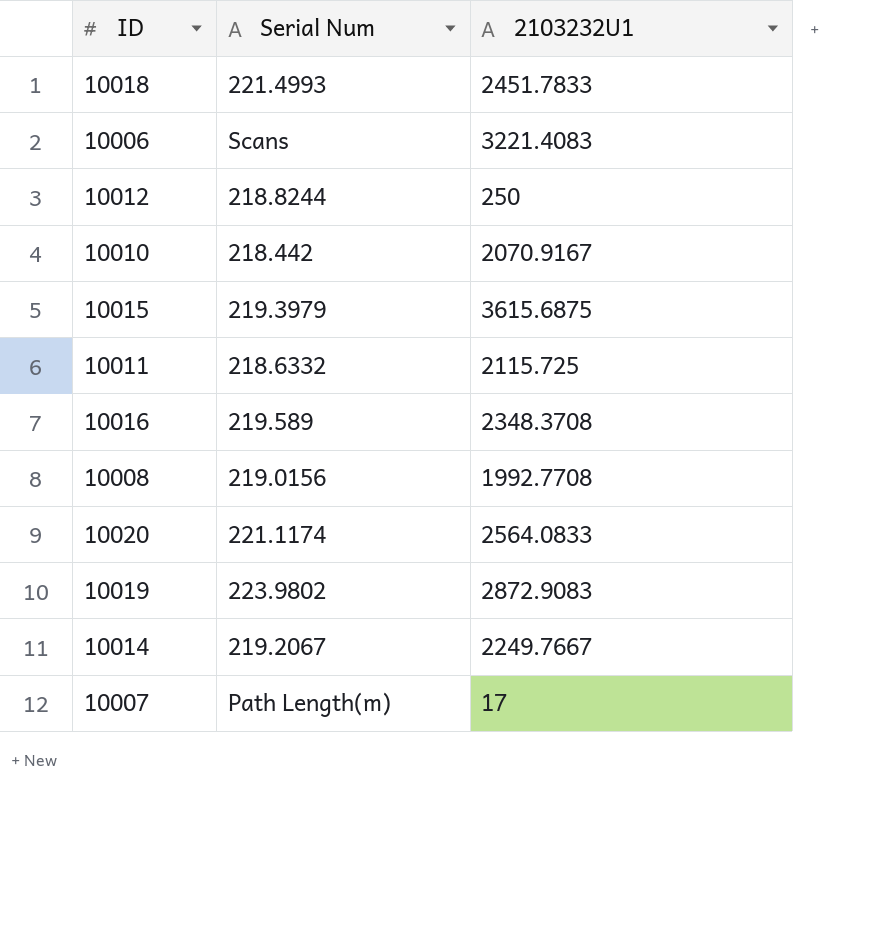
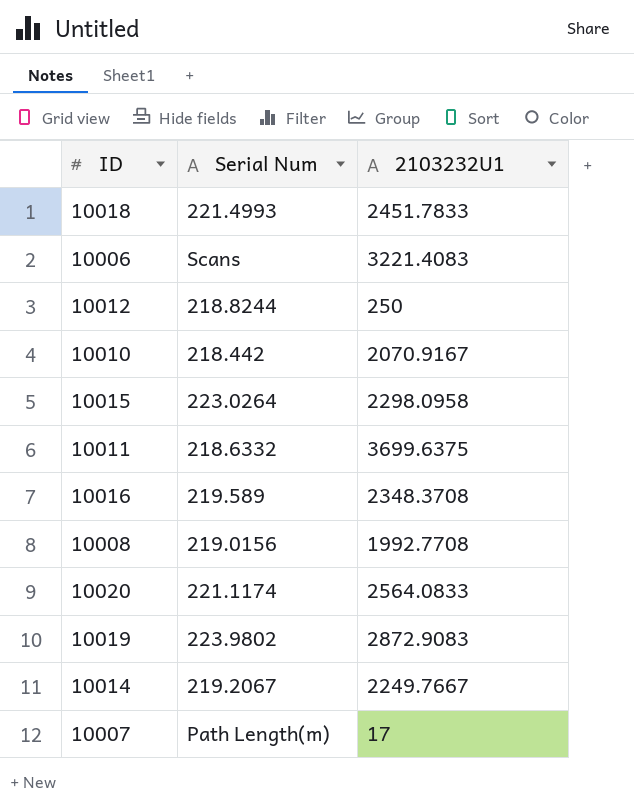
10015 | Serial Num: 219.3979 -> 223.0264
10015 | 2103232U1: 3615.6875 -> 2298.0958
10011 | 2103232U1: 2115.725 -> 3699.6375

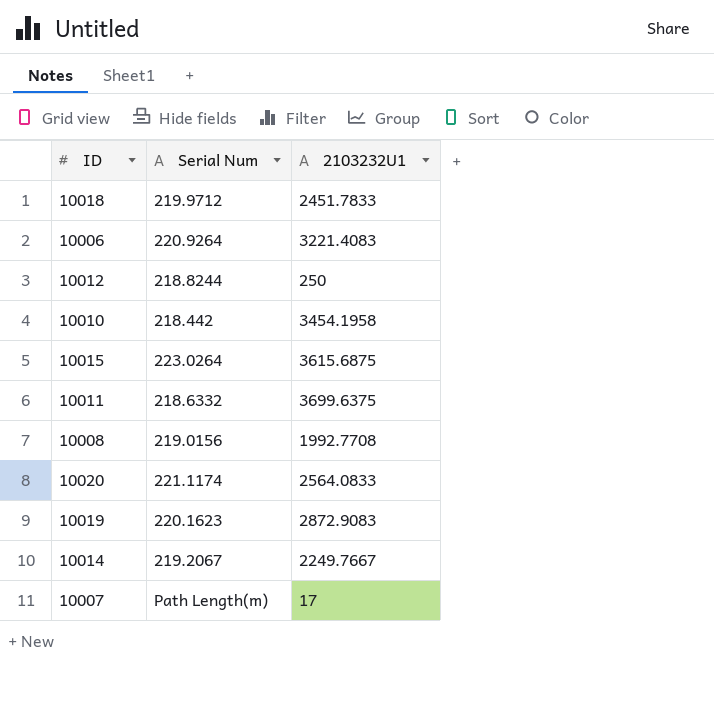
row 10016: 219.589 | 2348.3708 -> none
10018 | Serial Num: 221.4993 -> 219.9712
10006 | Serial Num: Scans -> 220.9264
10010 | 2103232U1: 2070.9167 -> 3454.1958
10015 | 2103232U1: 2298.0958 -> 3615.6875
10019 | Serial Num: 223.9802 -> 220.1623

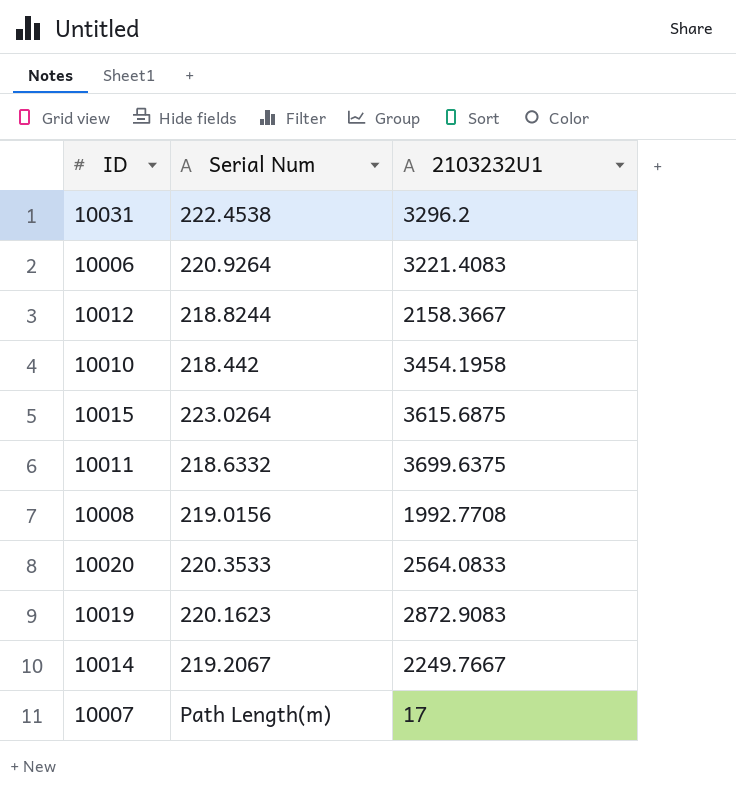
row 10018: 219.9712 | 2451.7833 -> none
row 10031: none -> 222.4538 | 3296.2
10012 | 2103232U1: 250 -> 2158.3667
10020 | Serial Num: 221.1174 -> 220.3533

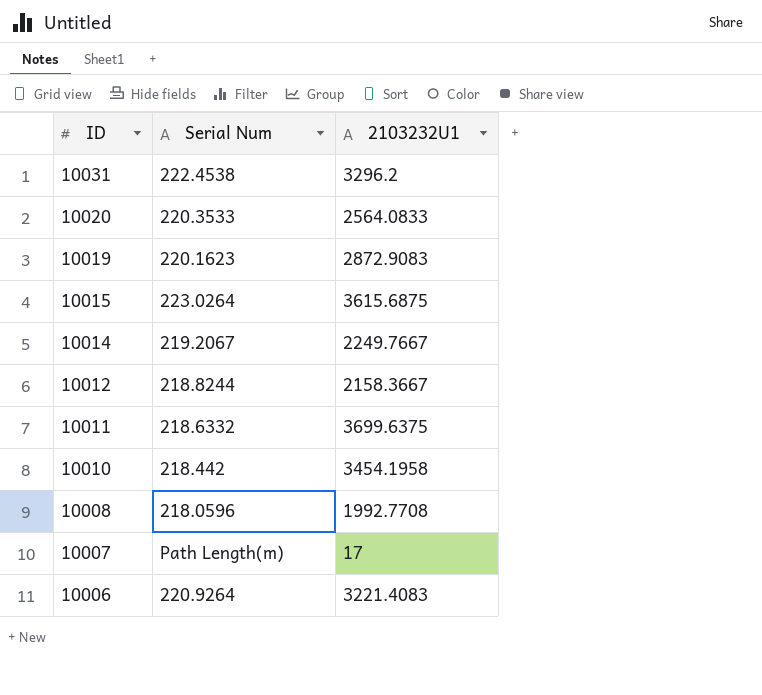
row order: none -> ID descending
10008 | Serial Num: 219.0156 -> 218.0596

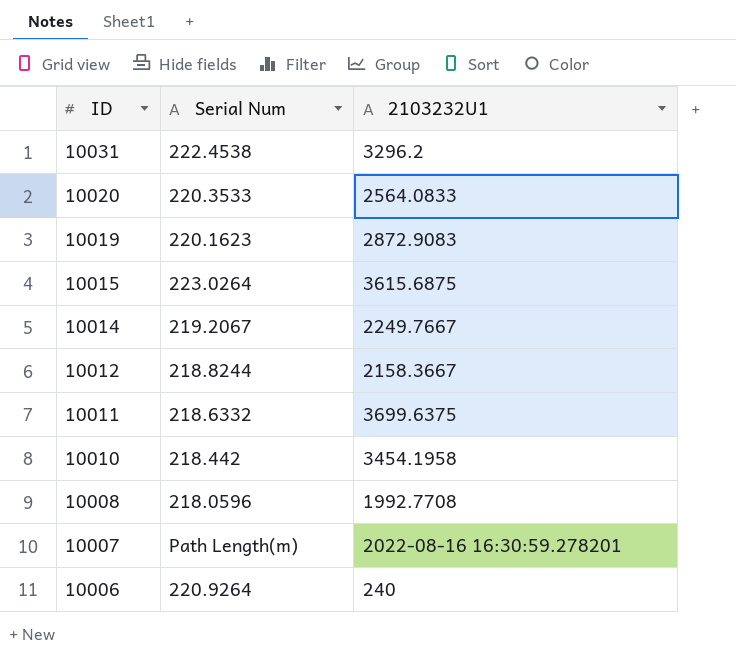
10007 | 2103232U1: 17 -> 2022-08-16 16:30:59.278201
10006 | 2103232U1: 3221.4083 -> 240

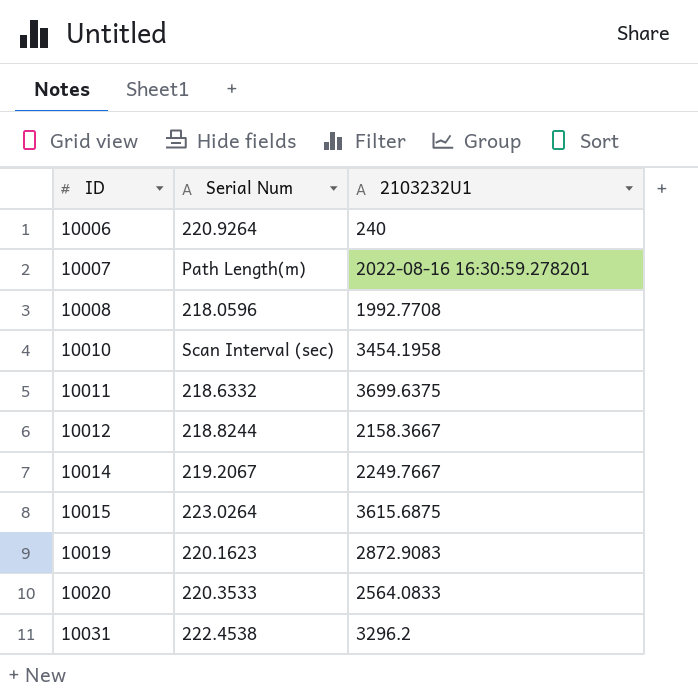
row order: ID descending -> ID ascending
10010 | Serial Num: 218.442 -> Scan Interval (sec)

